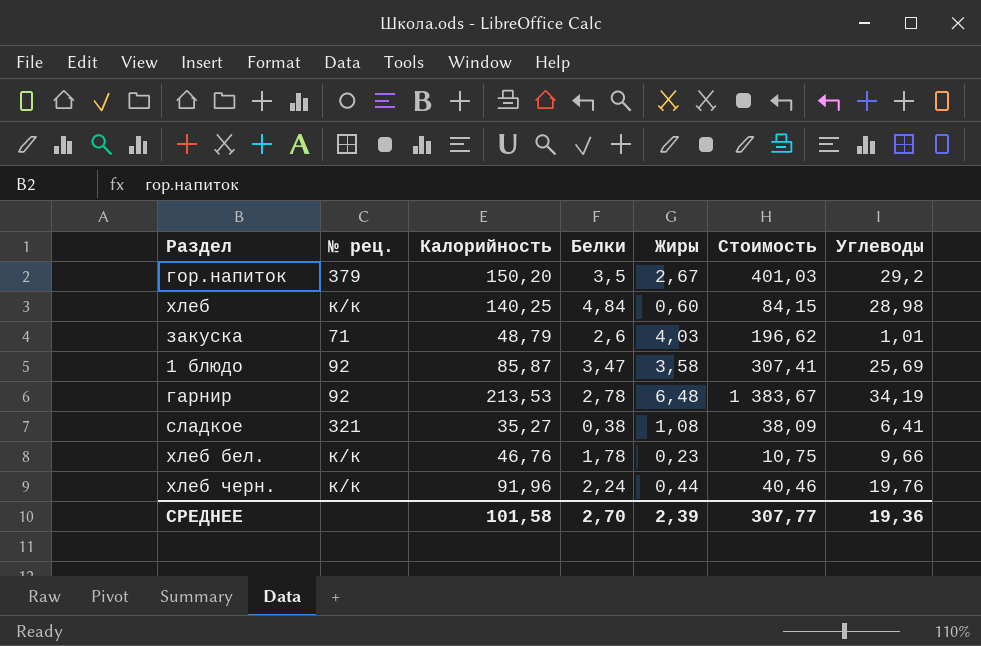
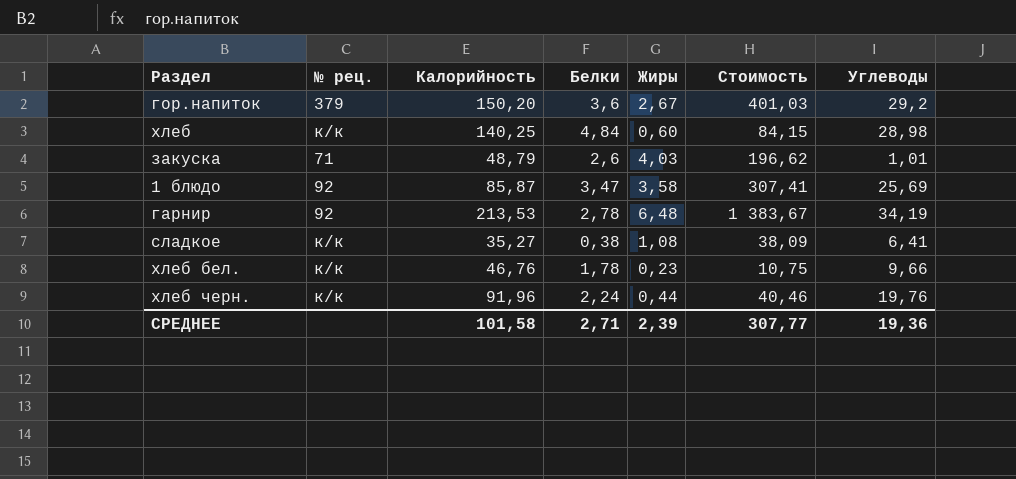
гор.напиток | Белки: 3,5 -> 3,6
сладкое | № рец.: 321 -> к/к
СРЕДНЕЕ | Белки: 2,70 -> 2,71

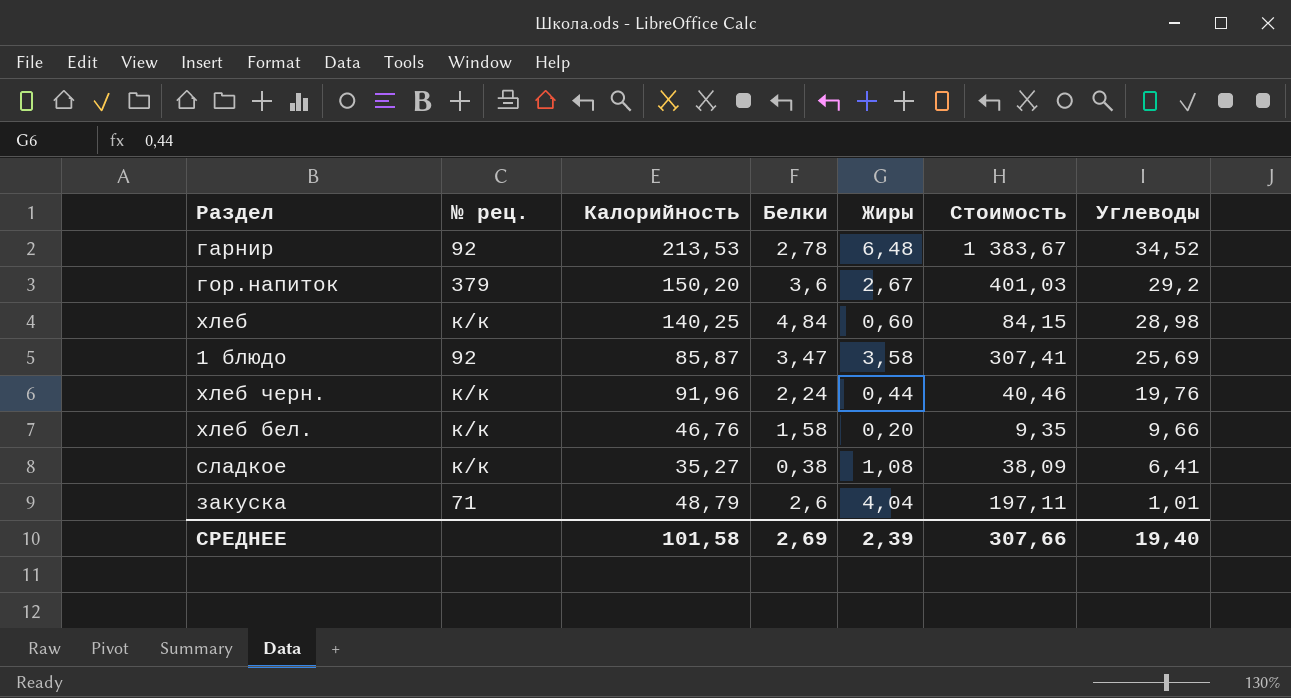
row order: none -> Углеводы descending
гарнир | Углеводы: 34,19 -> 34,52
хлеб бел. | Белки: 1,78 -> 1,58
хлеб бел. | Жиры: 0,23 -> 0,20
хлеб бел. | Стоимость: 10,75 -> 9,35
закуска | Жиры: 4,03 -> 4,04
закуска | Стоимость: 196,62 -> 197,11
СРЕДНЕЕ | Белки: 2,71 -> 2,69
СРЕДНЕЕ | Стоимость: 307,77 -> 307,66
СРЕДНЕЕ | Углеводы: 19,36 -> 19,40

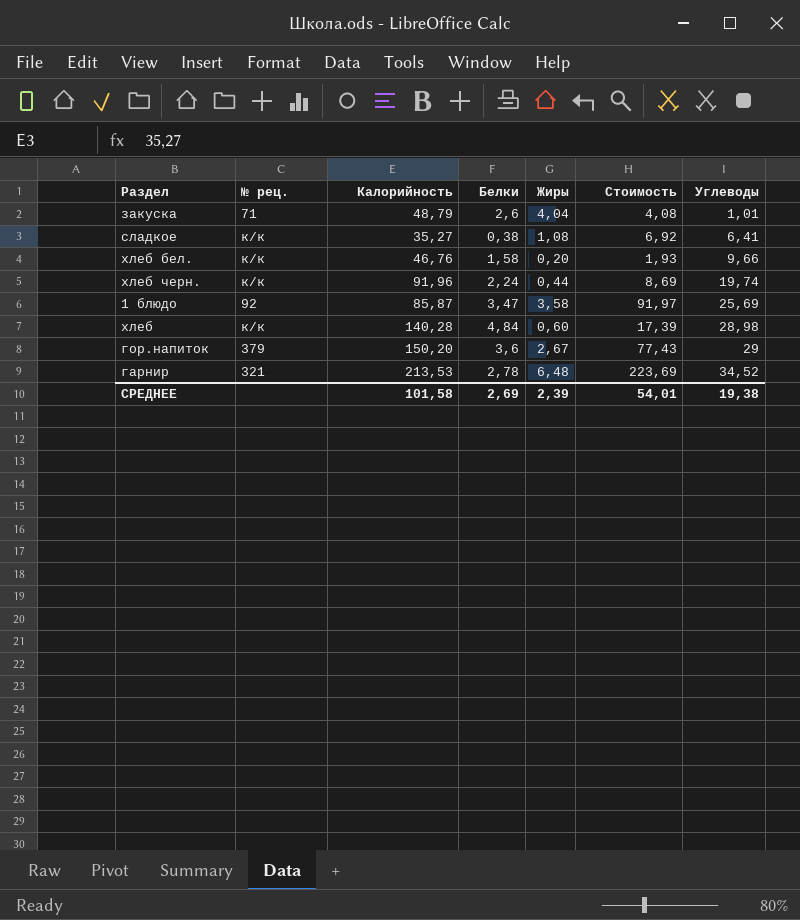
row order: Углеводы descending -> Углеводы ascending
column Стоимость | formula: [Калорийность] * [Жиры] -> [Жиры] * [Углеводы]
хлеб черн. | Углеводы: 19,76 -> 19,74
хлеб | Калорийность: 140,25 -> 140,28
гор.напиток | Углеводы: 29,2 -> 29
гарнир | № рец.: 92 -> 321
СРЕДНЕЕ | Стоимость: 307,66 -> 54,01
СРЕДНЕЕ | Углеводы: 19,40 -> 19,38

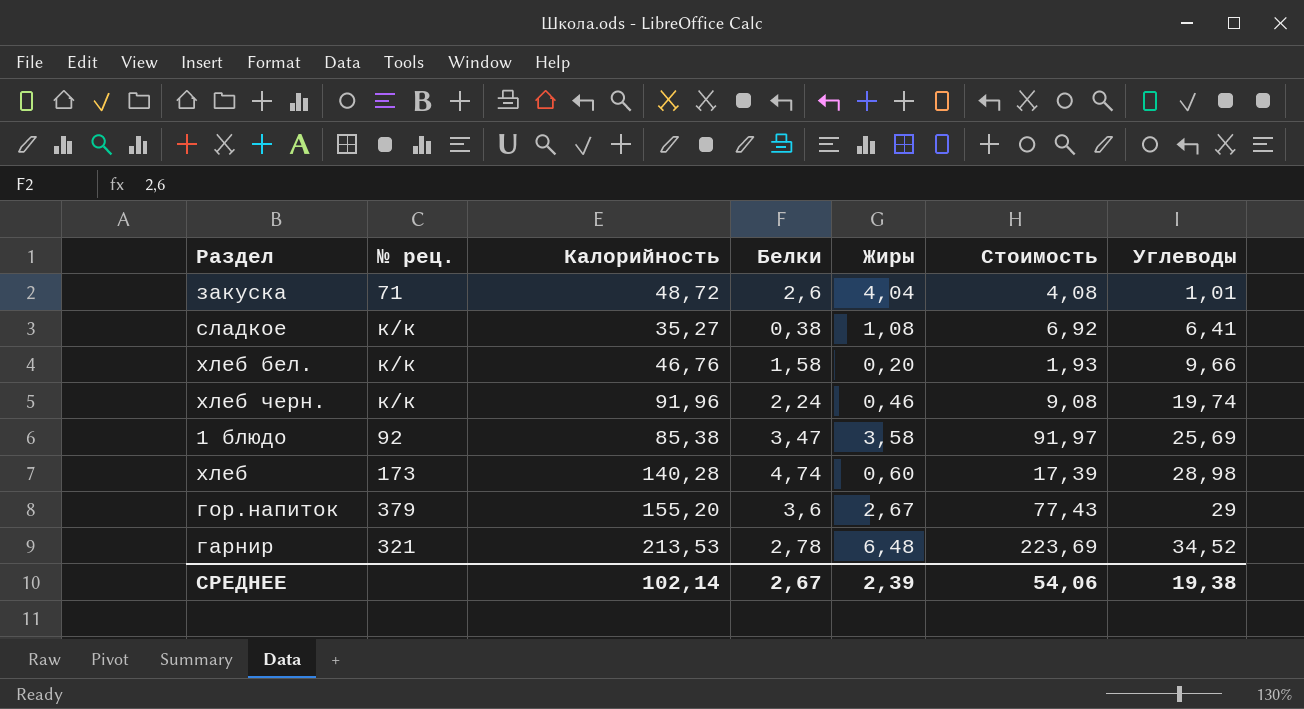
закуска | Калорийность: 48,79 -> 48,72
хлеб черн. | Жиры: 0,44 -> 0,46
хлеб черн. | Стоимость: 8,69 -> 9,08
1 блюдо | Калорийность: 85,87 -> 85,38
хлеб | № рец.: к/к -> 173
хлеб | Белки: 4,84 -> 4,74
гор.напиток | Калорийность: 150,20 -> 155,20
СРЕДНЕЕ | Калорийность: 101,58 -> 102,14
СРЕДНЕЕ | Белки: 2,69 -> 2,67
СРЕДНЕЕ | Стоимость: 54,01 -> 54,06

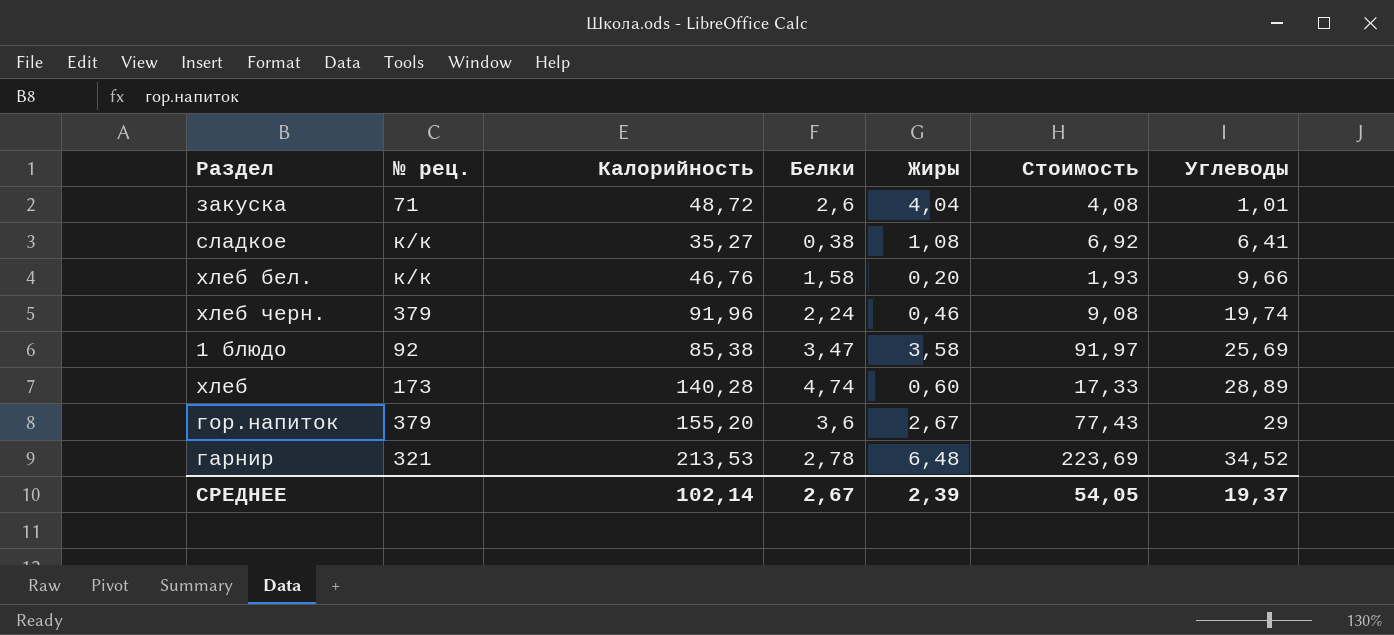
хлеб черн. | № рец.: к/к -> 379
хлеб | Стоимость: 17,39 -> 17,33
хлеб | Углеводы: 28,98 -> 28,89
СРЕДНЕЕ | Стоимость: 54,06 -> 54,05
СРЕДНЕЕ | Углеводы: 19,38 -> 19,37

